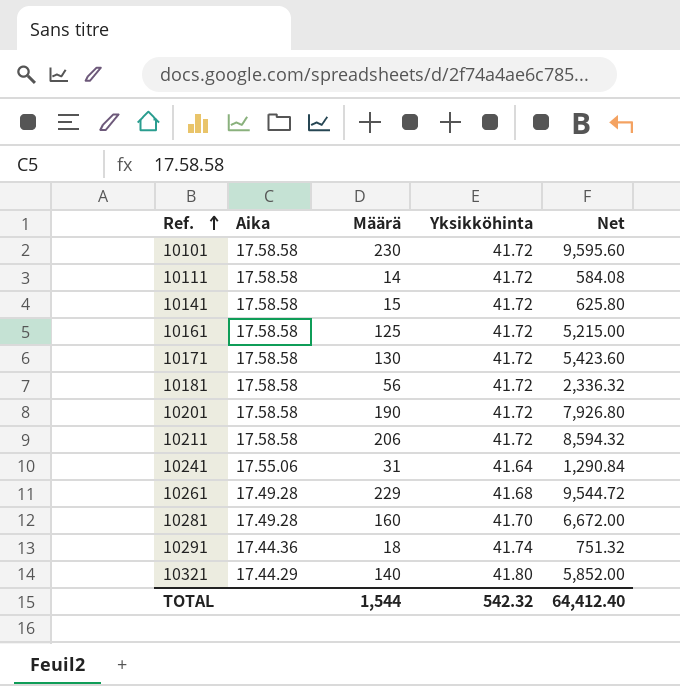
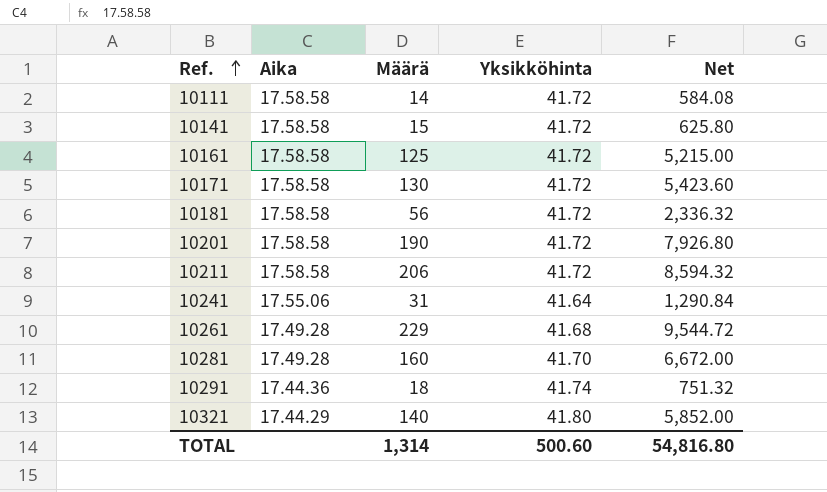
row 10101: 17.58.58 | 230 | 41.72 | 9,595.60 -> none
TOTAL | Määrä: 1,544 -> 1,314
TOTAL | Yksikköhinta: 542.32 -> 500.60
TOTAL | Net: 64,412.40 -> 54,816.80

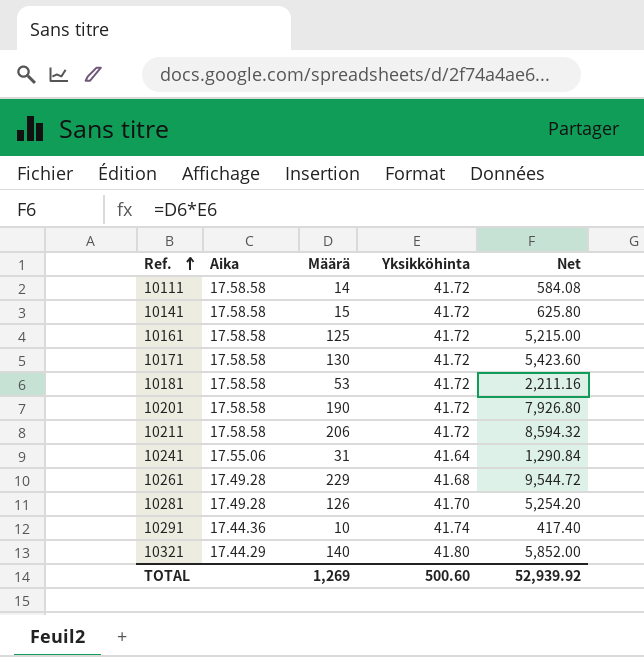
10181 | Määrä: 56 -> 53
10181 | Net: 2,336.32 -> 2,211.16
10281 | Määrä: 160 -> 126
10281 | Net: 6,672.00 -> 5,254.20
10291 | Määrä: 18 -> 10
10291 | Net: 751.32 -> 417.40
TOTAL | Määrä: 1,314 -> 1,269
TOTAL | Net: 54,816.80 -> 52,939.92

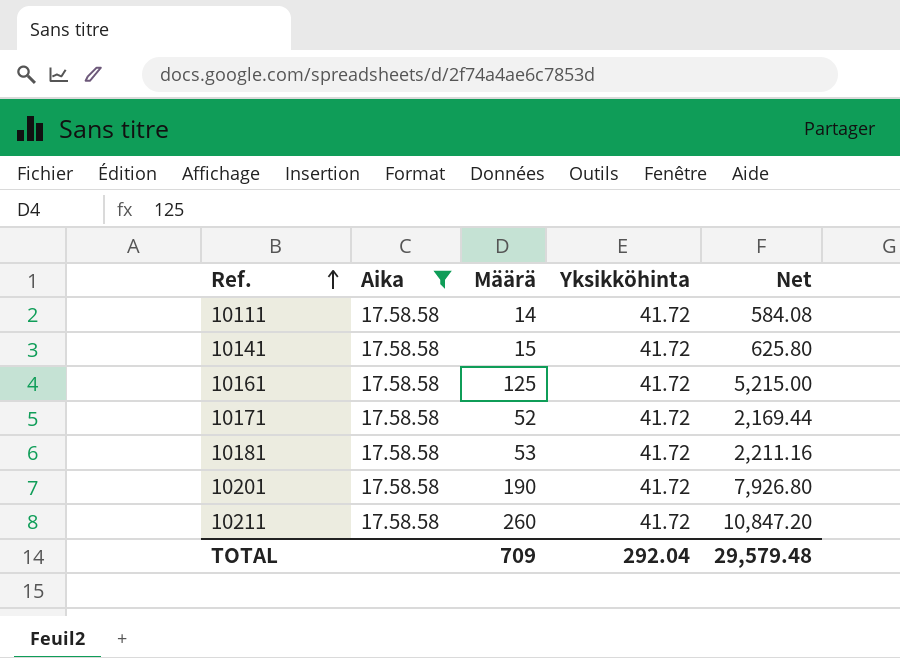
filter: none -> Aika = 17.58.58
10171 | Määrä: 130 -> 52
10171 | Net: 5,423.60 -> 2,169.44
10211 | Määrä: 206 -> 260
10211 | Net: 8,594.32 -> 10,847.20
TOTAL | Määrä: 1,269 -> 709
TOTAL | Yksikköhinta: 500.60 -> 292.04
TOTAL | Net: 52,939.92 -> 29,579.48

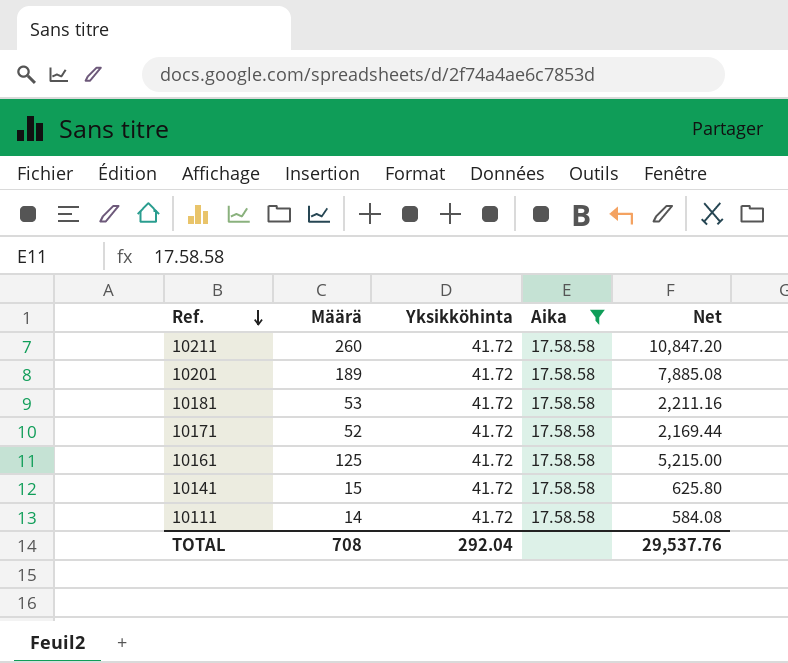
row order: Ref. ascending -> Ref. descending
column Aika | position: 2 -> 4
10201 | Määrä: 190 -> 189
10201 | Net: 7,926.80 -> 7,885.08
TOTAL | Määrä: 709 -> 708
TOTAL | Net: 29,579.48 -> 29,537.76

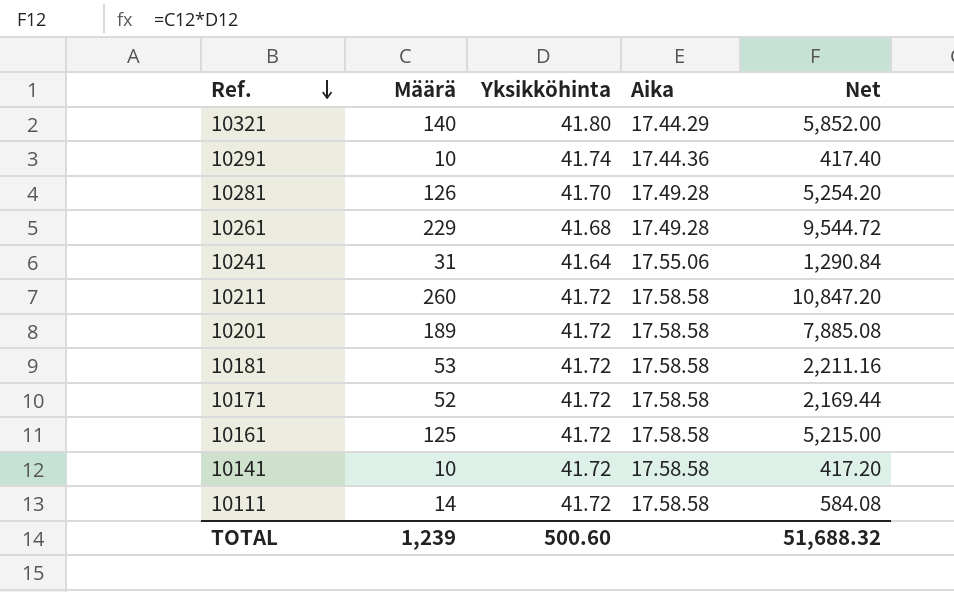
filter: Aika = 17.58.58 -> none
10141 | Määrä: 15 -> 10
10141 | Net: 625.80 -> 417.20
TOTAL | Määrä: 708 -> 1,239
TOTAL | Yksikköhinta: 292.04 -> 500.60
TOTAL | Net: 29,537.76 -> 51,688.32

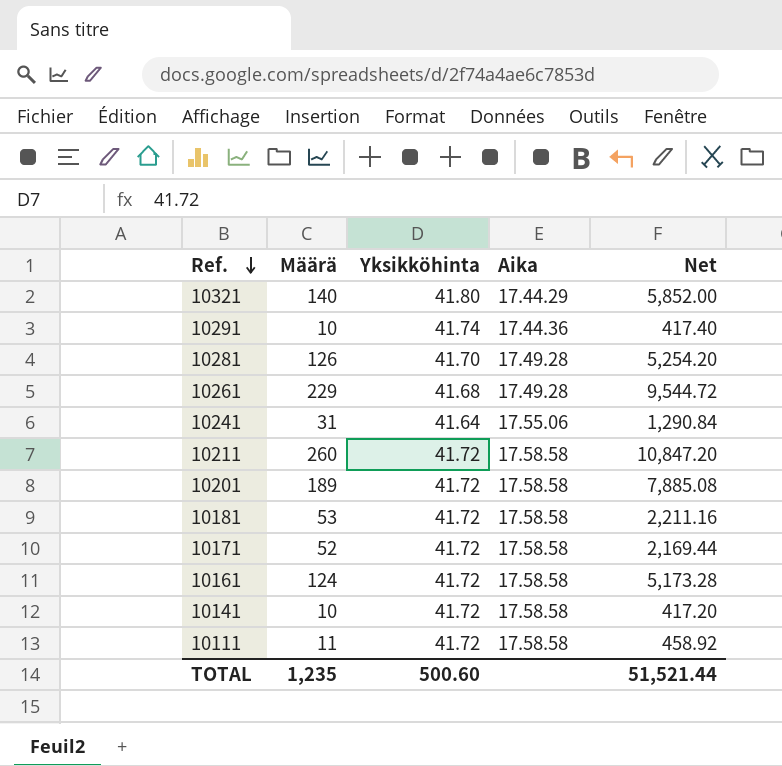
10161 | Määrä: 125 -> 124
10161 | Net: 5,215.00 -> 5,173.28
10111 | Määrä: 14 -> 11
10111 | Net: 584.08 -> 458.92
TOTAL | Määrä: 1,239 -> 1,235
TOTAL | Net: 51,688.32 -> 51,521.44

